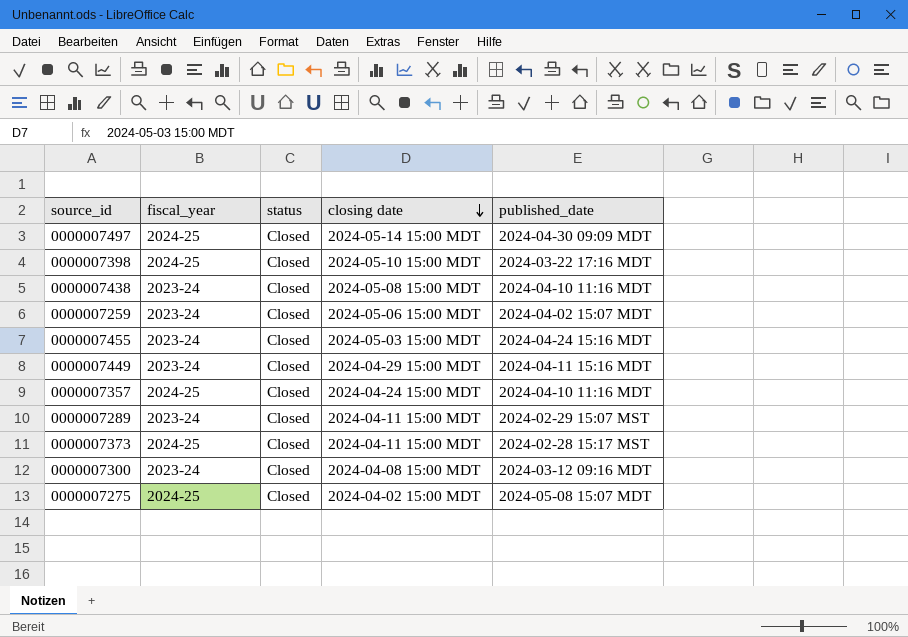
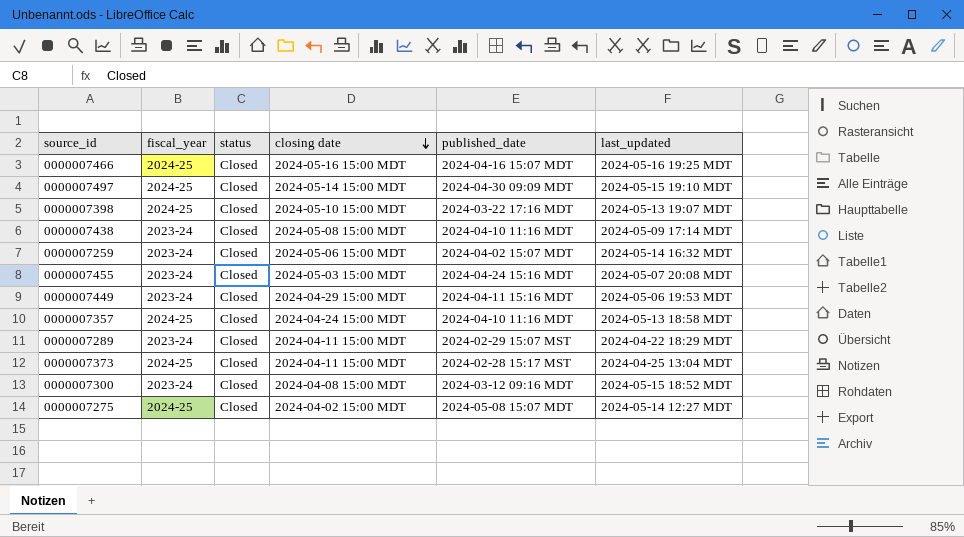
column last_updated | position: none -> 6
row 0000007466: none -> 2024-25 | Closed | 2024-05-16 15:00 MDT | 2024-04-16 15:07 MDT | 2024-05-16 19:25 MDT

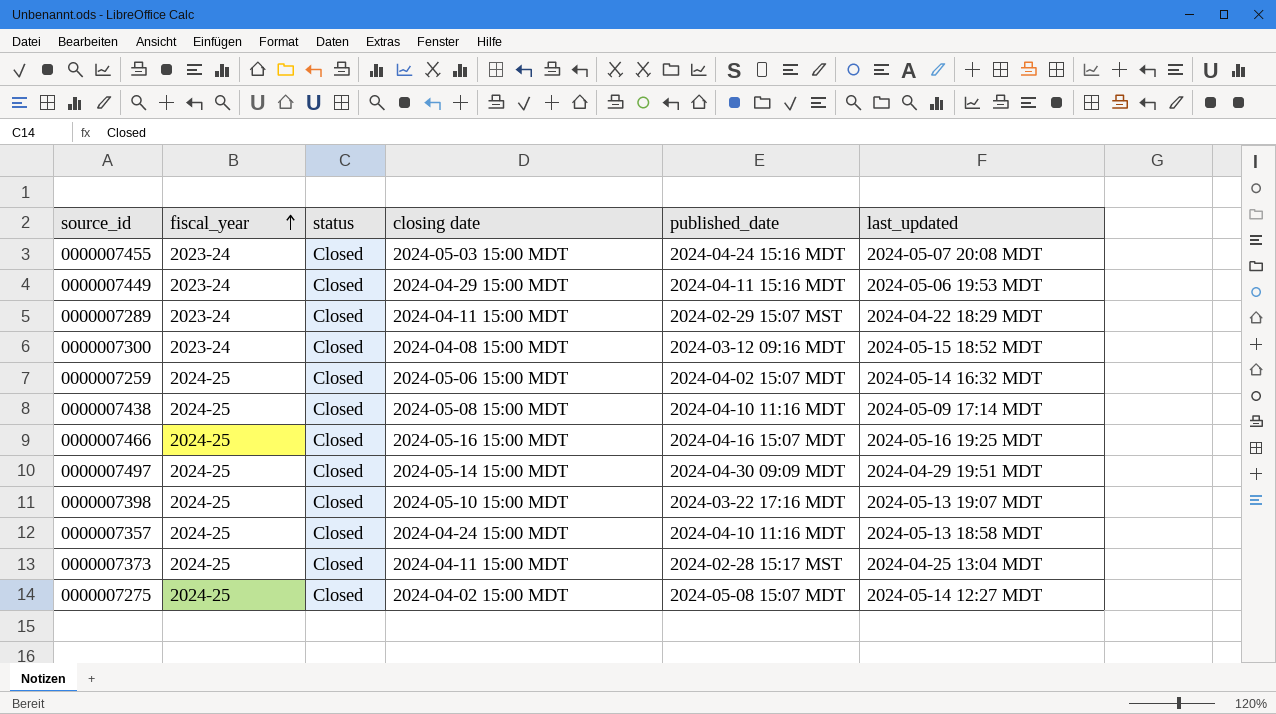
row order: closing date descending -> fiscal_year ascending
0000007259 | fiscal_year: 2023-24 -> 2024-25
0000007438 | fiscal_year: 2023-24 -> 2024-25
0000007497 | last_updated: 2024-05-15 19:10 MDT -> 2024-04-29 19:51 MDT

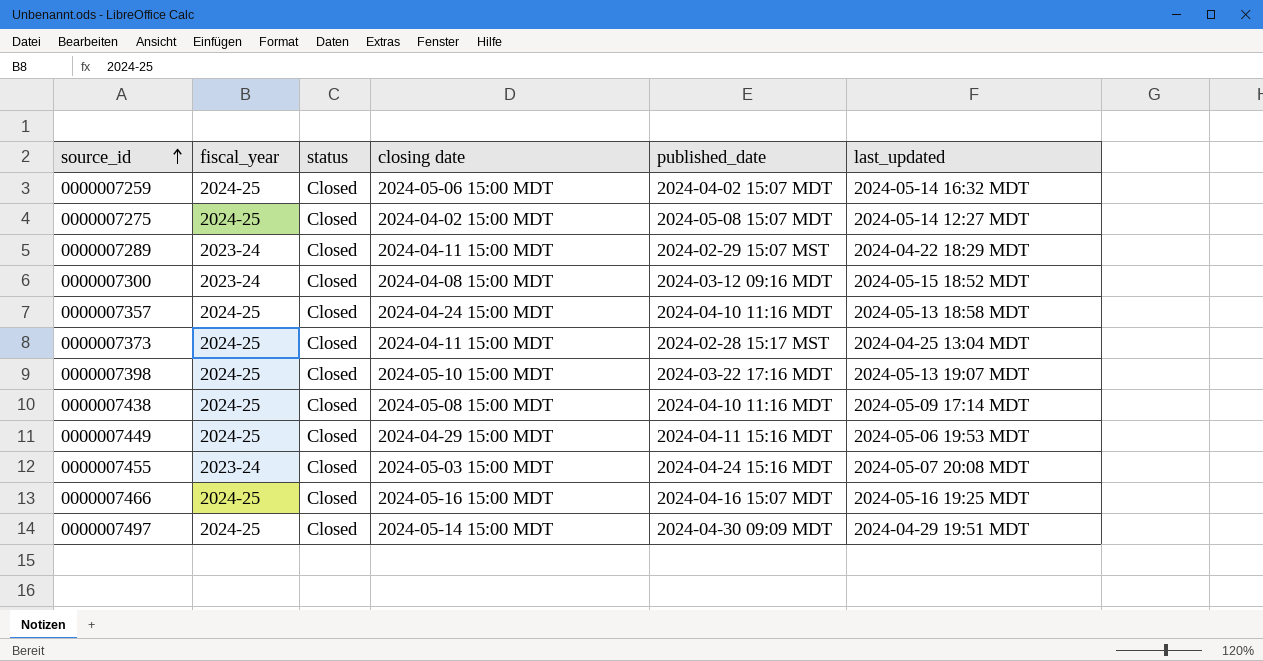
row order: fiscal_year ascending -> source_id ascending
0000007449 | fiscal_year: 2023-24 -> 2024-25

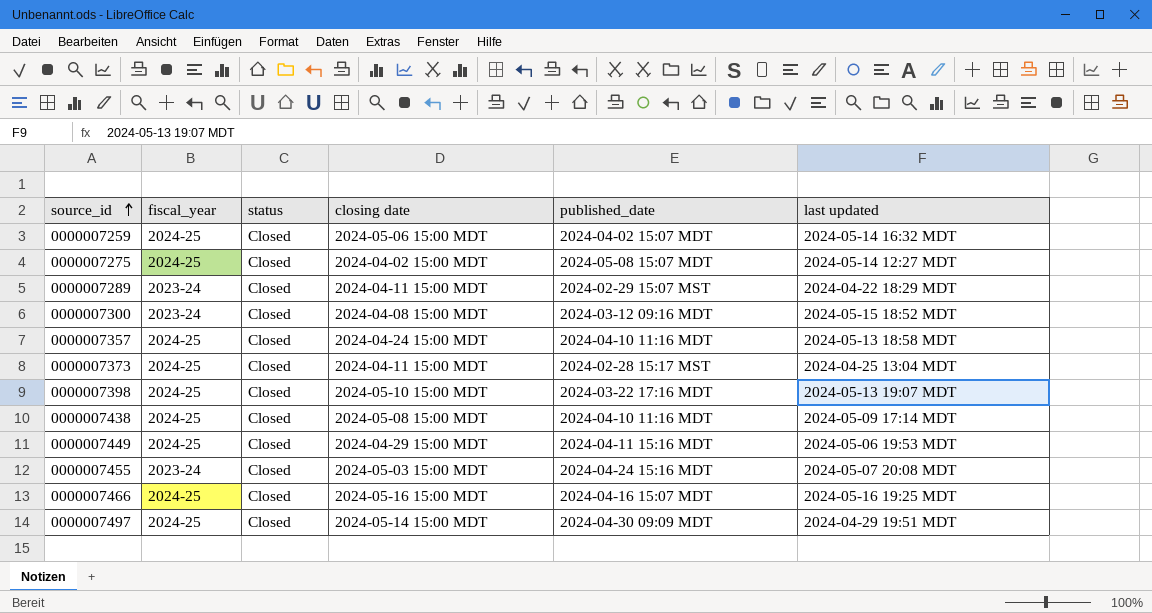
column name: last_updated -> last updated

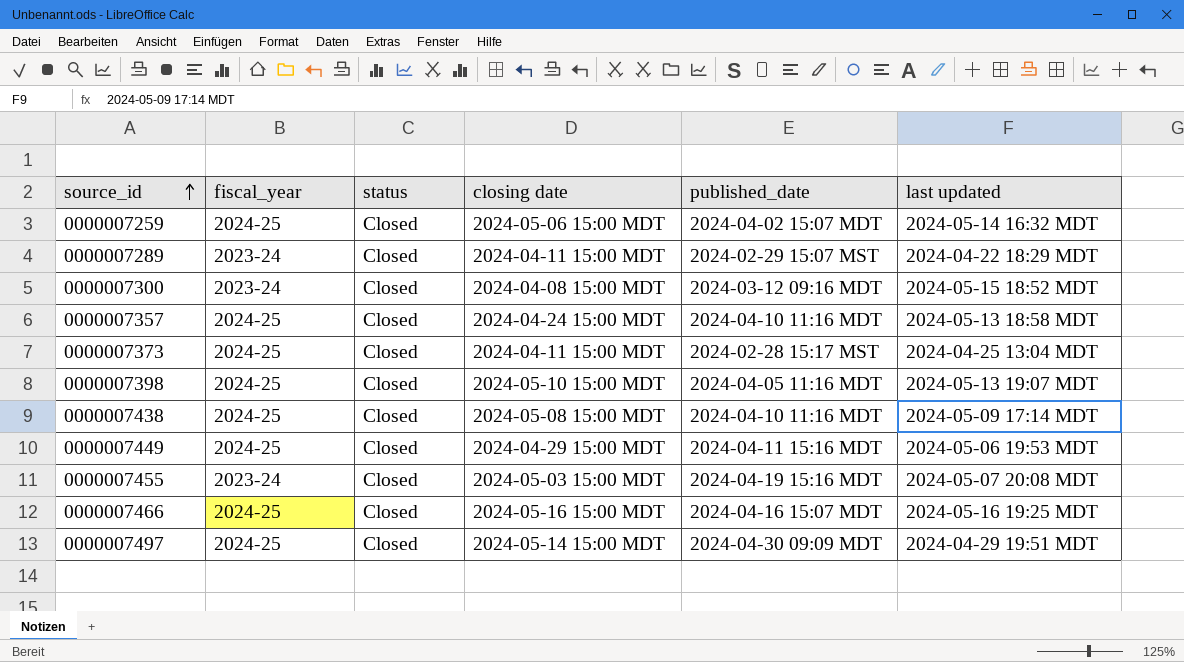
row 0000007275: 2024-25 | Closed | 2024-04-02 15:00 MDT | 2024-05-08 15:07 MDT | 2024-05-14 12:27 MDT -> none
0000007398 | published_date: 2024-03-22 17:16 MDT -> 2024-04-05 11:16 MDT
0000007455 | published_date: 2024-04-24 15:16 MDT -> 2024-04-19 15:16 MDT

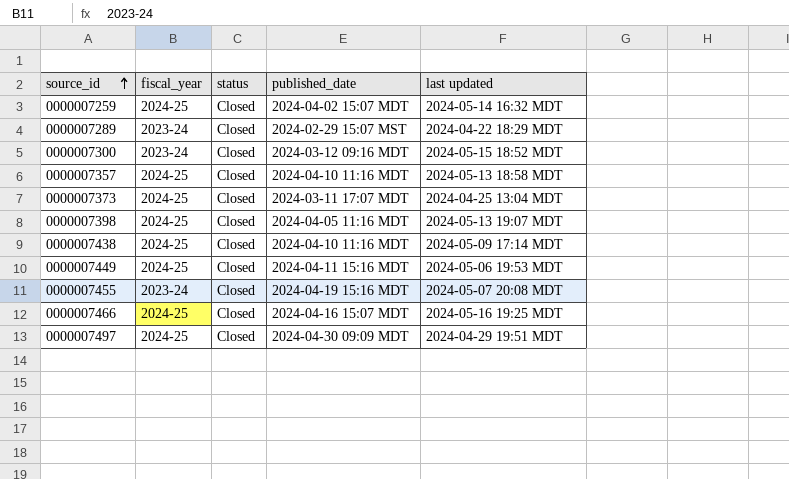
column closing date | position: 4 -> none
0000007373 | published_date: 2024-02-28 15:17 MST -> 2024-03-11 17:07 MDT

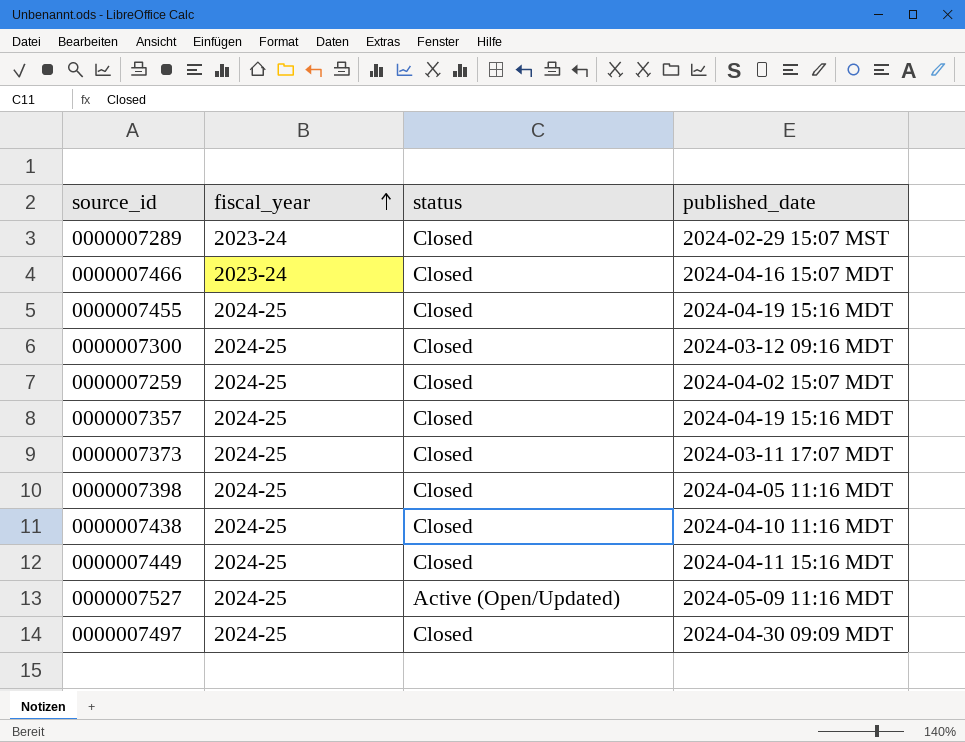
row order: source_id ascending -> fiscal_year ascending
column last updated | position: 5 -> none
0000007466 | fiscal_year: 2024-25 -> 2023-24
0000007455 | fiscal_year: 2023-24 -> 2024-25
0000007300 | fiscal_year: 2023-24 -> 2024-25
0000007357 | published_date: 2024-04-10 11:16 MDT -> 2024-04-19 15:16 MDT
row 0000007527: none -> 2024-25 | Active (Open/Updated) | 2024-05-09 11:16 MDT

